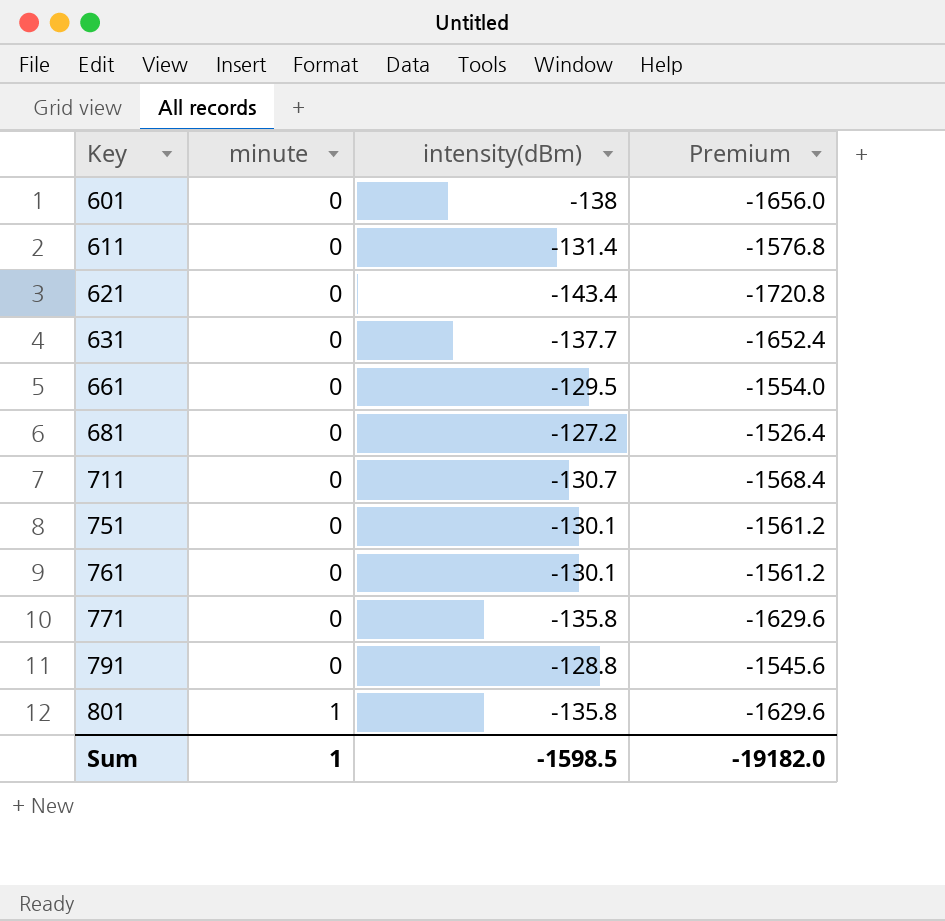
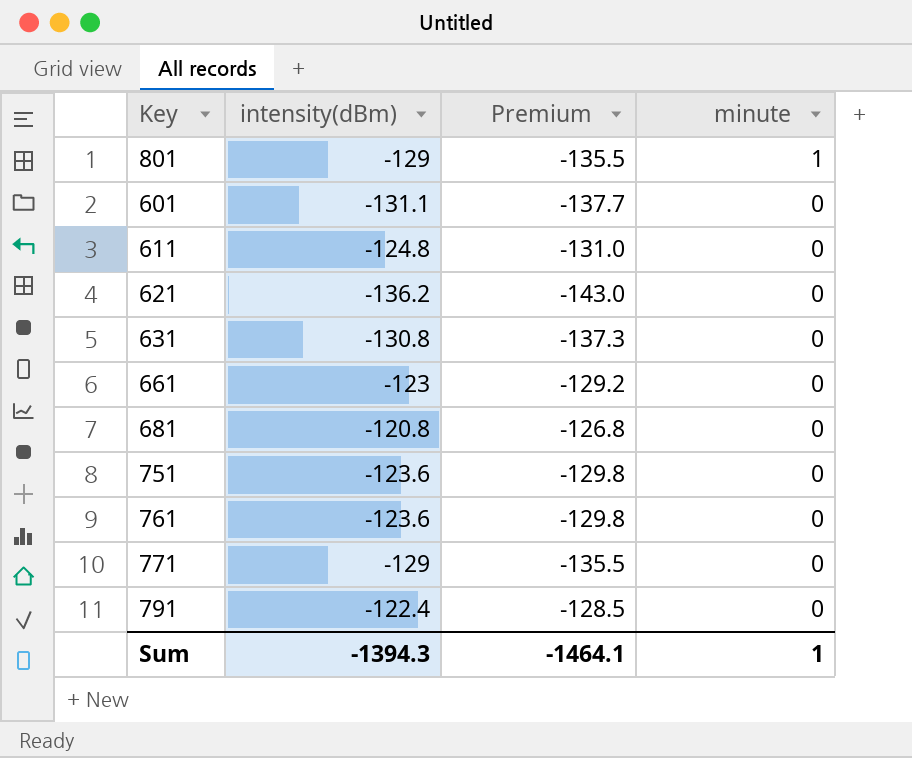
row order: Key ascending -> minute descending
column Premium | formula: [intensity(dBm)] * 12 -> [intensity(dBm)] * 1.05
column minute | position: 2 -> 4
row 711: 0 | -130.7 | -1568.4 -> none
801 | intensity(dBm): -135.8 -> -129
601 | intensity(dBm): -138 -> -131.1
611 | intensity(dBm): -131.4 -> -124.8
621 | intensity(dBm): -143.4 -> -136.2
631 | intensity(dBm): -137.7 -> -130.8
661 | intensity(dBm): -129.5 -> -123
681 | intensity(dBm): -127.2 -> -120.8
751 | intensity(dBm): -130.1 -> -123.6
761 | intensity(dBm): -130.1 -> -123.6
771 | intensity(dBm): -135.8 -> -129
791 | intensity(dBm): -128.8 -> -122.4
Sum | intensity(dBm): -1598.5 -> -1394.3
Sum | Premium: -19182.0 -> -1464.1

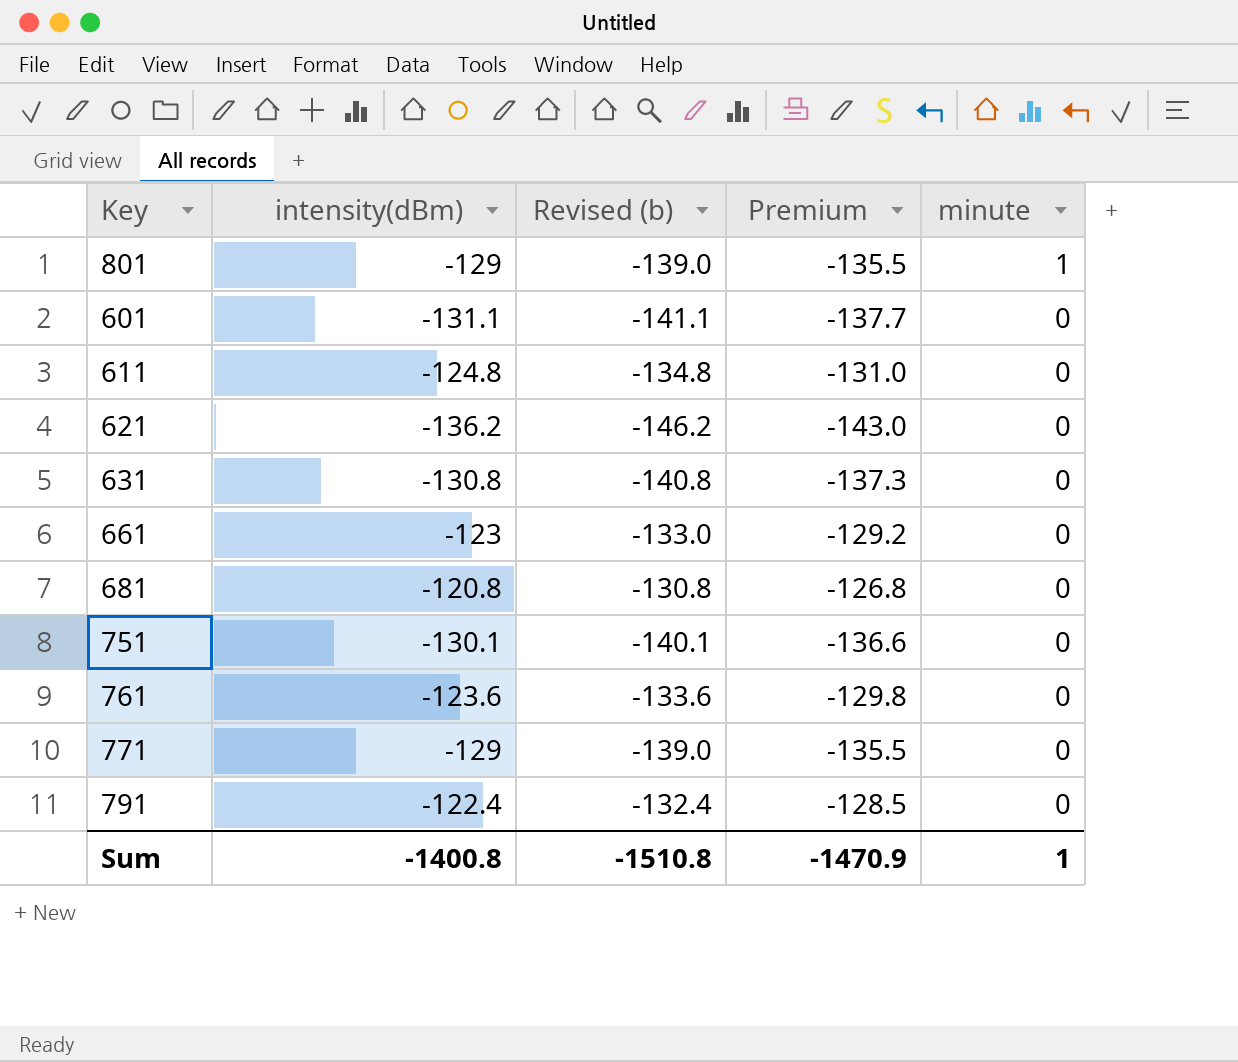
column Revised (b) | formula: none -> [intensity(dBm)] - 10
751 | intensity(dBm): -123.6 -> -130.1
751 | Premium: -129.8 -> -136.6
Sum | intensity(dBm): -1394.3 -> -1400.8
Sum | Premium: -1464.1 -> -1470.9

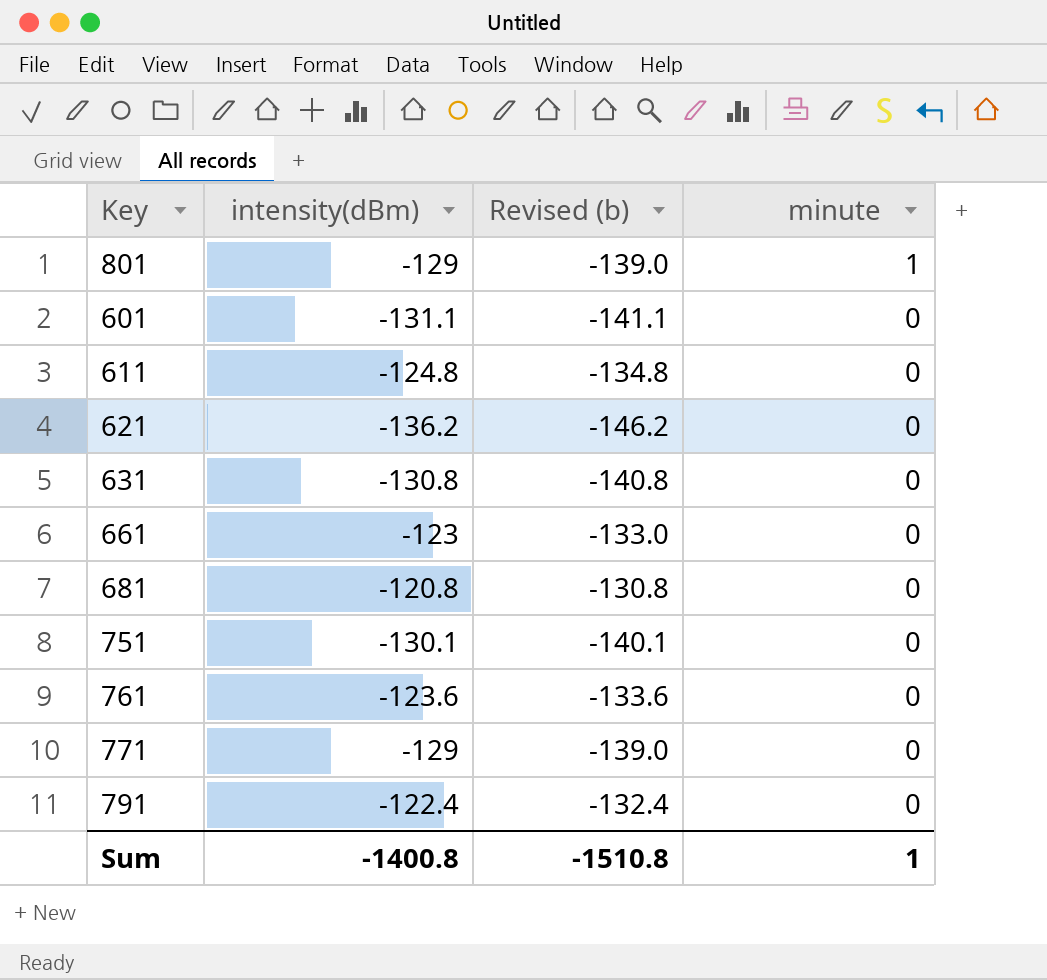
column Premium | formula: [intensity(dBm)] * 1.05 -> none

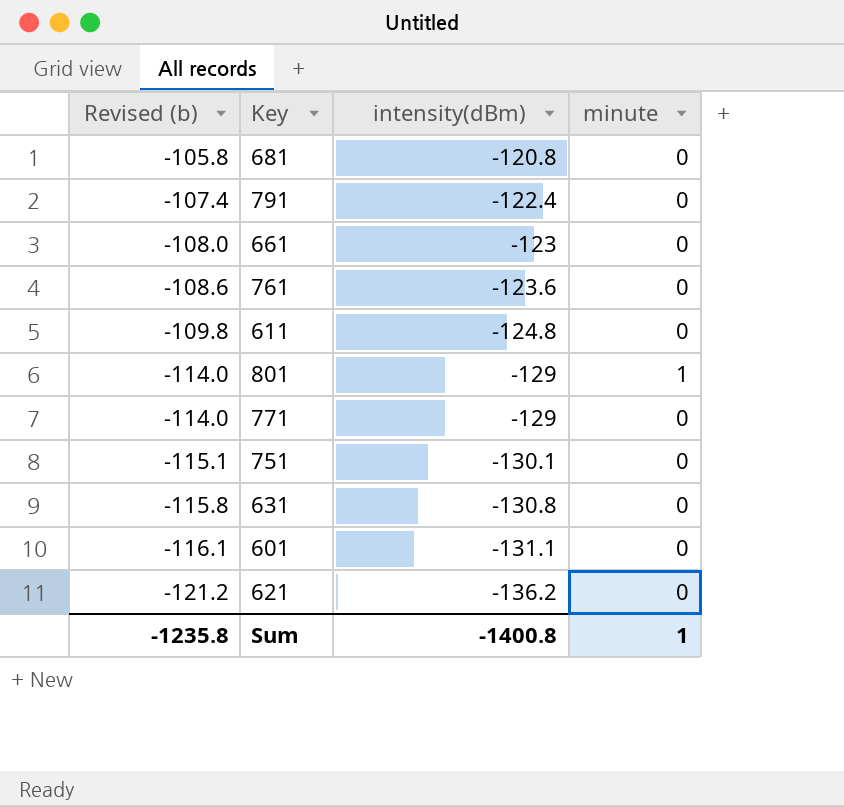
row order: minute descending -> Revised (b) descending
column Revised (b) | formula: [intensity(dBm)] - 10 -> [intensity(dBm)] + 15
column Revised (b) | position: 3 -> 1
Sum | Revised (b): -1510.8 -> -1235.8

